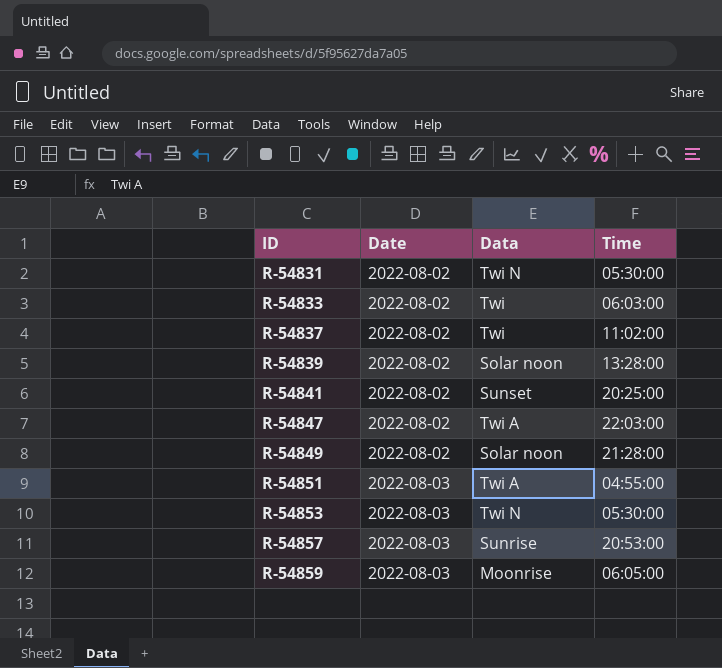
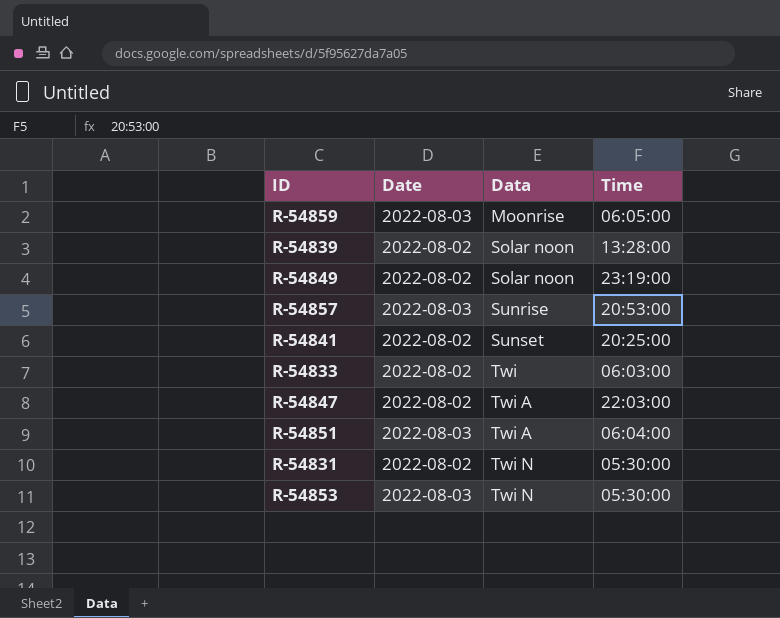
row order: ID ascending -> Data ascending
row R-54837: 2022-08-02 | Twi | 11:02:00 -> none
R-54849 | Time: 21:28:00 -> 23:19:00
R-54851 | Time: 04:55:00 -> 06:04:00

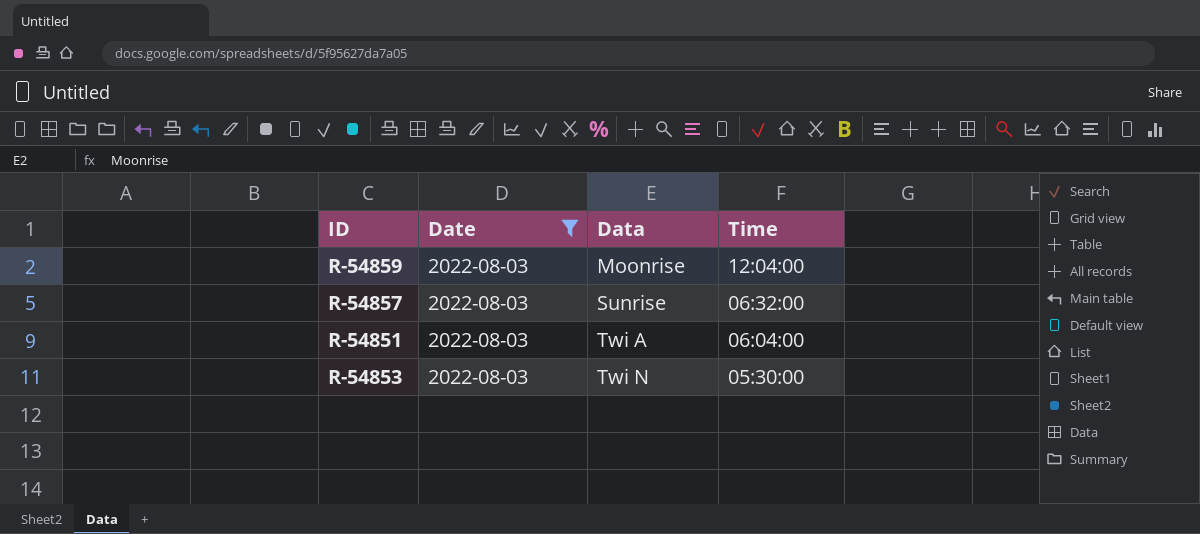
filter: none -> Date = 2022-08-03
R-54859 | Time: 06:05:00 -> 12:04:00
R-54857 | Time: 20:53:00 -> 06:32:00

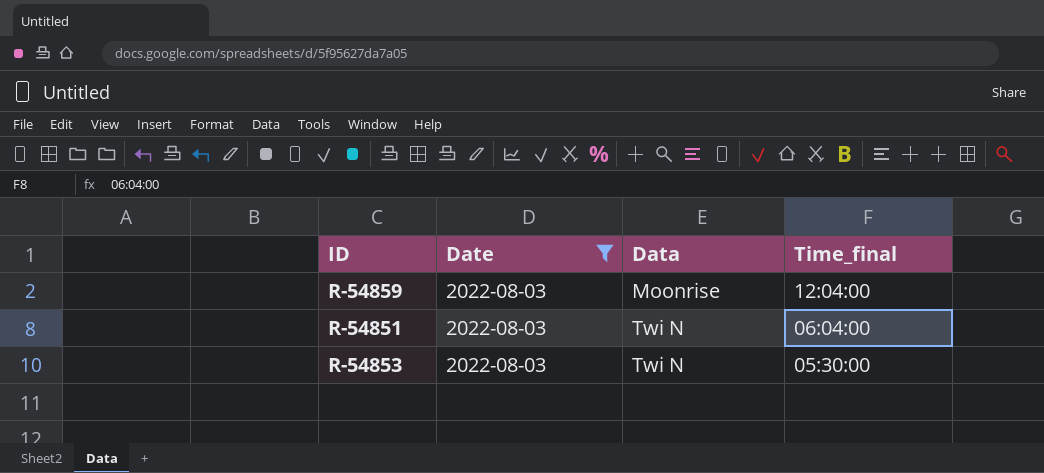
column name: Time -> Time_final
row R-54857: 2022-08-03 | Sunrise | 06:32:00 -> none
R-54851 | Data: Twi A -> Twi N

